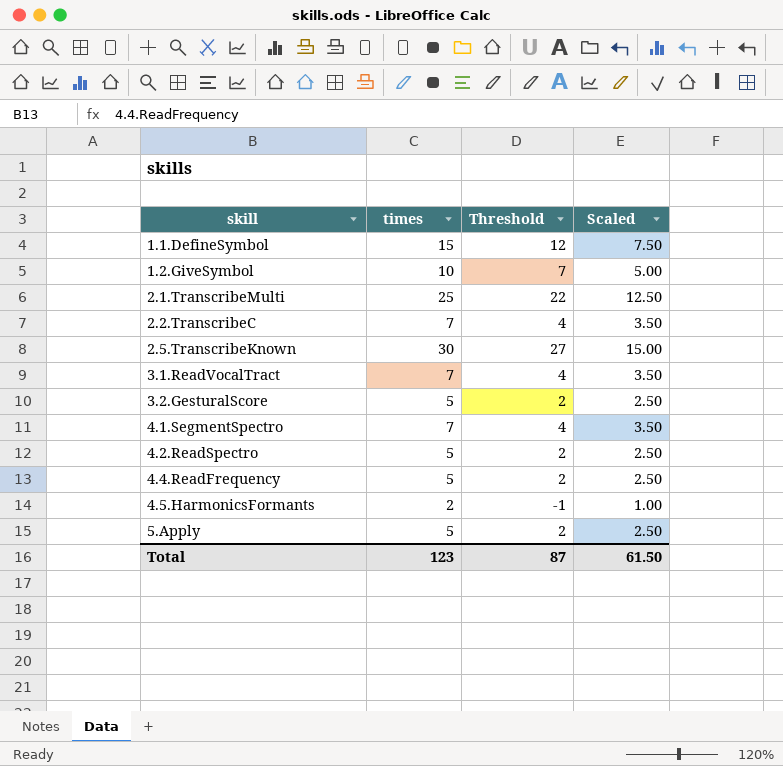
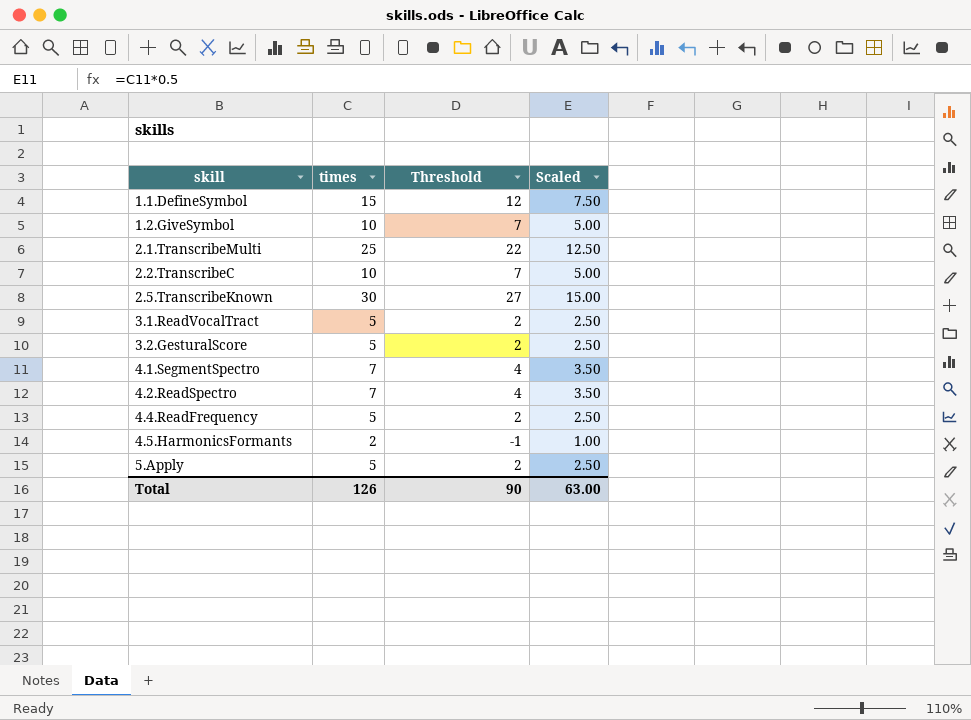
2.2.TranscribeC | times: 7 -> 10
2.2.TranscribeC | Threshold: 4 -> 7
2.2.TranscribeC | Scaled: 3.50 -> 5.00
3.1.ReadVocalTract | times: 7 -> 5
3.1.ReadVocalTract | Threshold: 4 -> 2
3.1.ReadVocalTract | Scaled: 3.50 -> 2.50
4.2.ReadSpectro | times: 5 -> 7
4.2.ReadSpectro | Threshold: 2 -> 4
4.2.ReadSpectro | Scaled: 2.50 -> 3.50
Total | times: 123 -> 126
Total | Threshold: 87 -> 90
Total | Scaled: 61.50 -> 63.00

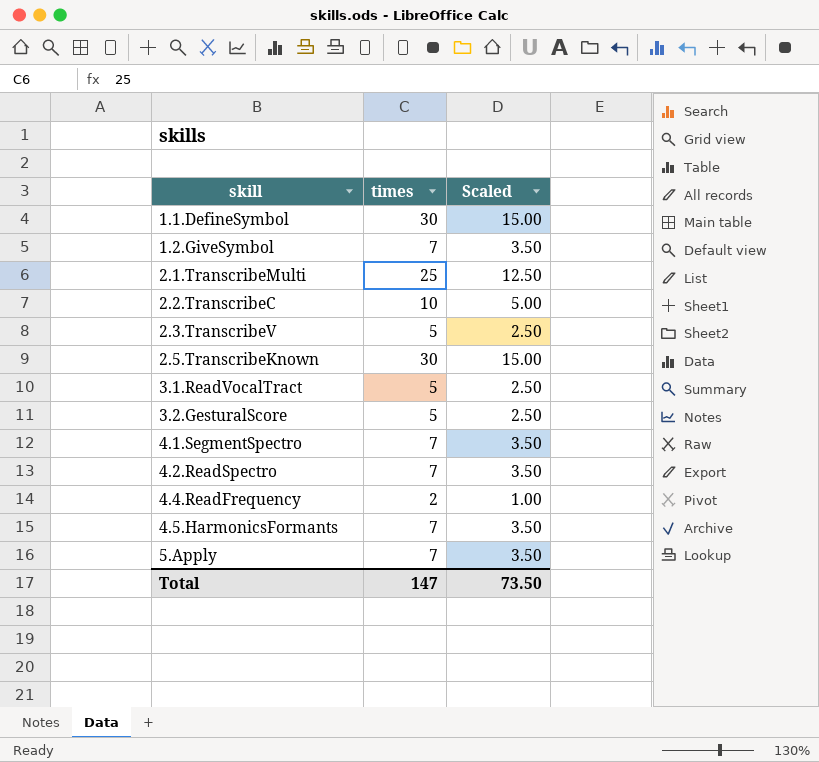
column Threshold | formula: [times] - 3 -> none
1.1.DefineSymbol | times: 15 -> 30
1.1.DefineSymbol | Scaled: 7.50 -> 15.00
1.2.GiveSymbol | times: 10 -> 7
1.2.GiveSymbol | Scaled: 5.00 -> 3.50
row 2.3.TranscribeV: none -> 5 | 2.50
4.4.ReadFrequency | times: 5 -> 2
4.4.ReadFrequency | Scaled: 2.50 -> 1.00
4.5.HarmonicsFormants | times: 2 -> 7
4.5.HarmonicsFormants | Scaled: 1.00 -> 3.50
5.Apply | times: 5 -> 7
5.Apply | Scaled: 2.50 -> 3.50
Total | times: 126 -> 147
Total | Scaled: 63.00 -> 73.50

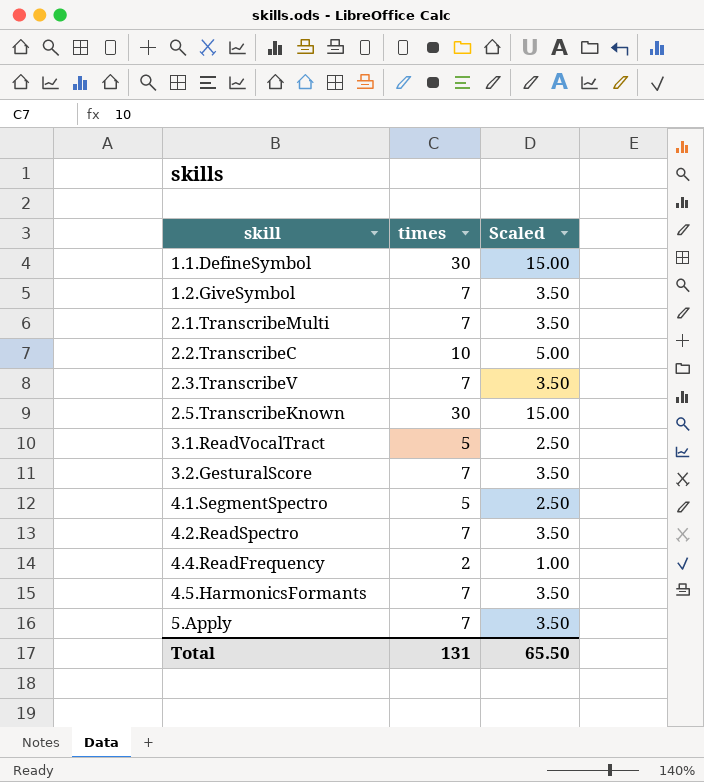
2.1.TranscribeMulti | times: 25 -> 7
2.1.TranscribeMulti | Scaled: 12.50 -> 3.50
2.3.TranscribeV | times: 5 -> 7
2.3.TranscribeV | Scaled: 2.50 -> 3.50
3.2.GesturalScore | times: 5 -> 7
3.2.GesturalScore | Scaled: 2.50 -> 3.50
4.1.SegmentSpectro | times: 7 -> 5
4.1.SegmentSpectro | Scaled: 3.50 -> 2.50
Total | times: 147 -> 131
Total | Scaled: 73.50 -> 65.50

